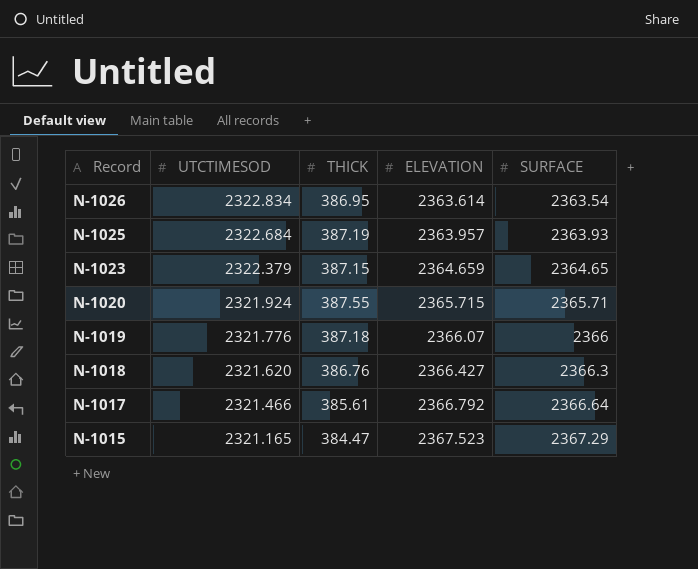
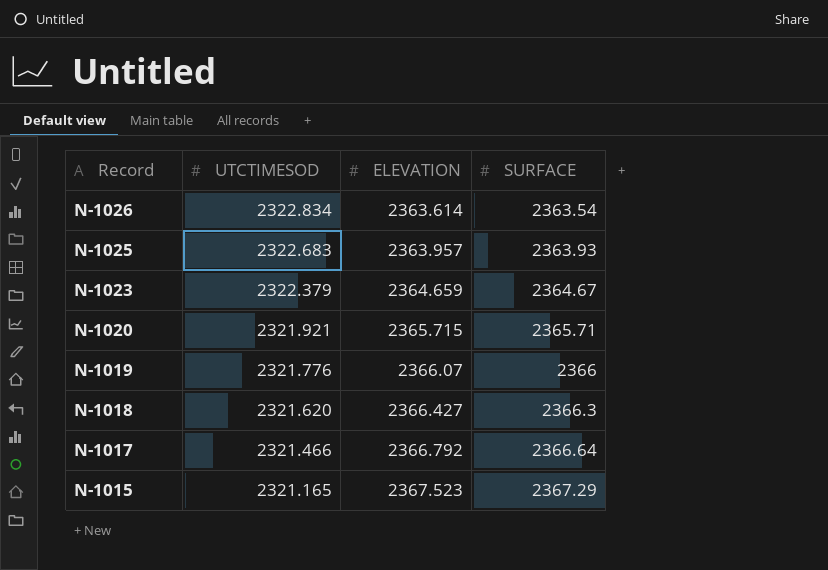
column THICK | position: 3 -> none
N-1025 | UTCTIMESOD: 2322.684 -> 2322.683
N-1023 | SURFACE: 2364.65 -> 2364.67
N-1020 | UTCTIMESOD: 2321.924 -> 2321.921

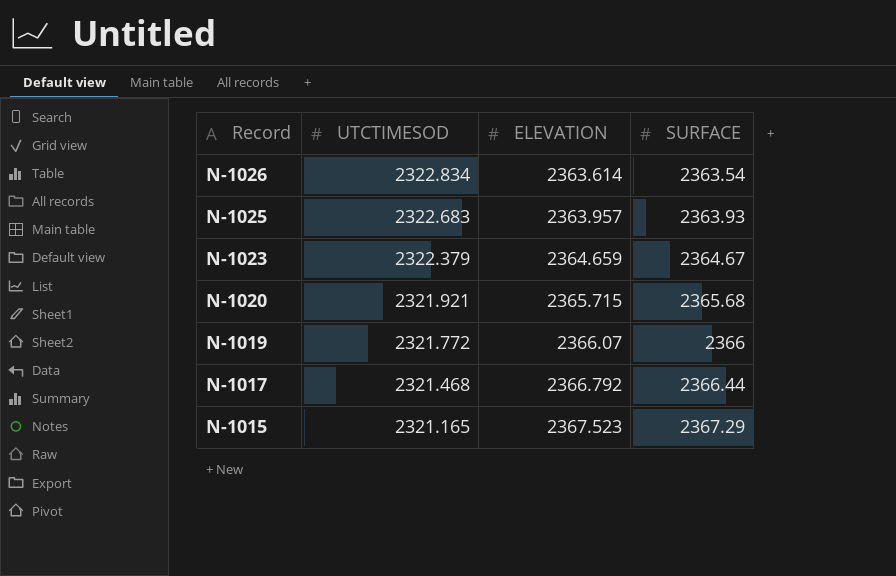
row N-1018: 2321.620 | 2366.427 | 2366.3 -> none
N-1020 | SURFACE: 2365.71 -> 2365.68
N-1019 | UTCTIMESOD: 2321.776 -> 2321.772
N-1017 | UTCTIMESOD: 2321.466 -> 2321.468
N-1017 | SURFACE: 2366.64 -> 2366.44

